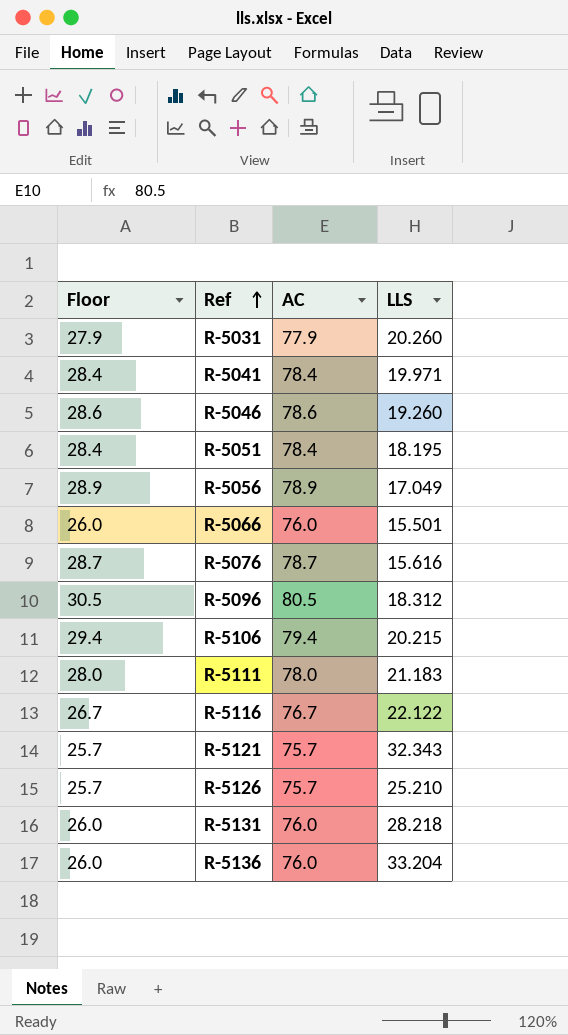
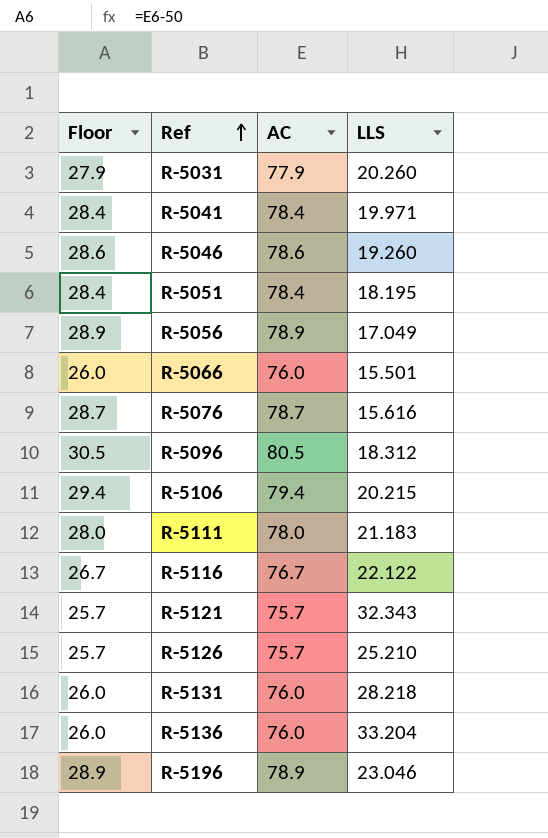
row R-5196: none -> 28.9 | 78.9 | 23.046

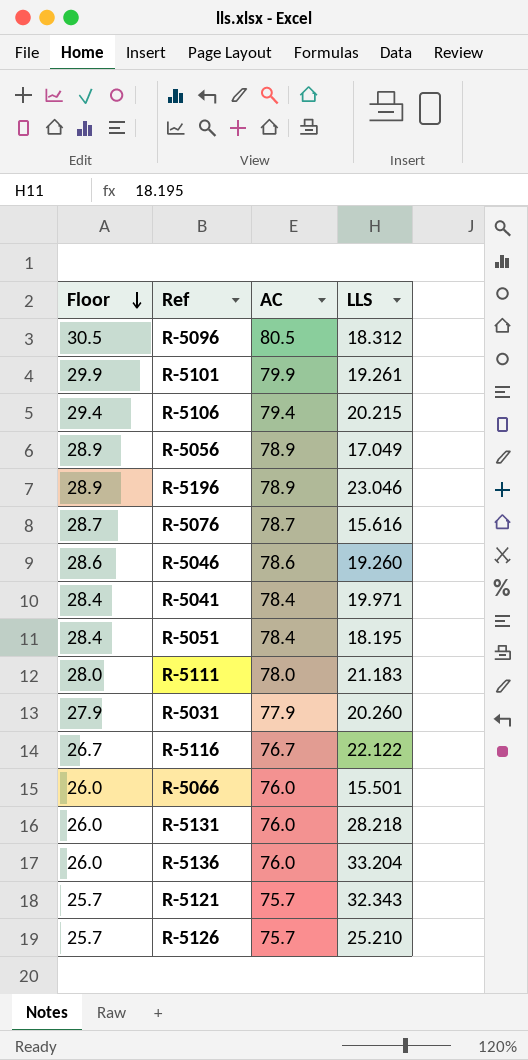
row order: Ref ascending -> Floor descending
row R-5101: none -> 29.9 | 79.9 | 19.261

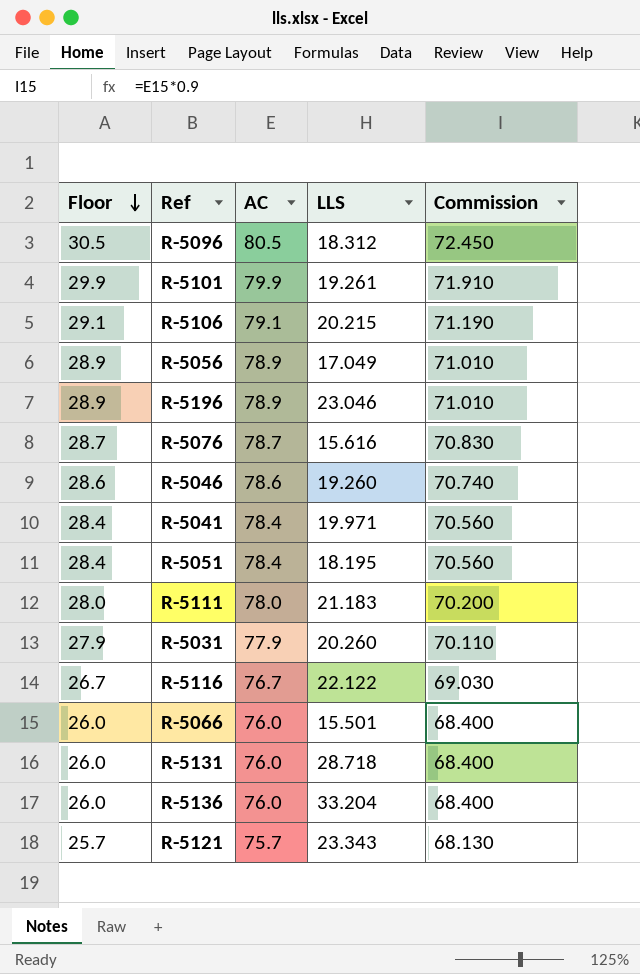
column Commission | formula: none -> [AC] * 0.9
row R-5126: 25.7 | 75.7 | 25.210 -> none
R-5106 | Floor: 29.4 -> 29.1
R-5106 | AC: 79.4 -> 79.1
R-5131 | LLS: 28.218 -> 28.718
R-5121 | LLS: 32.343 -> 23.343

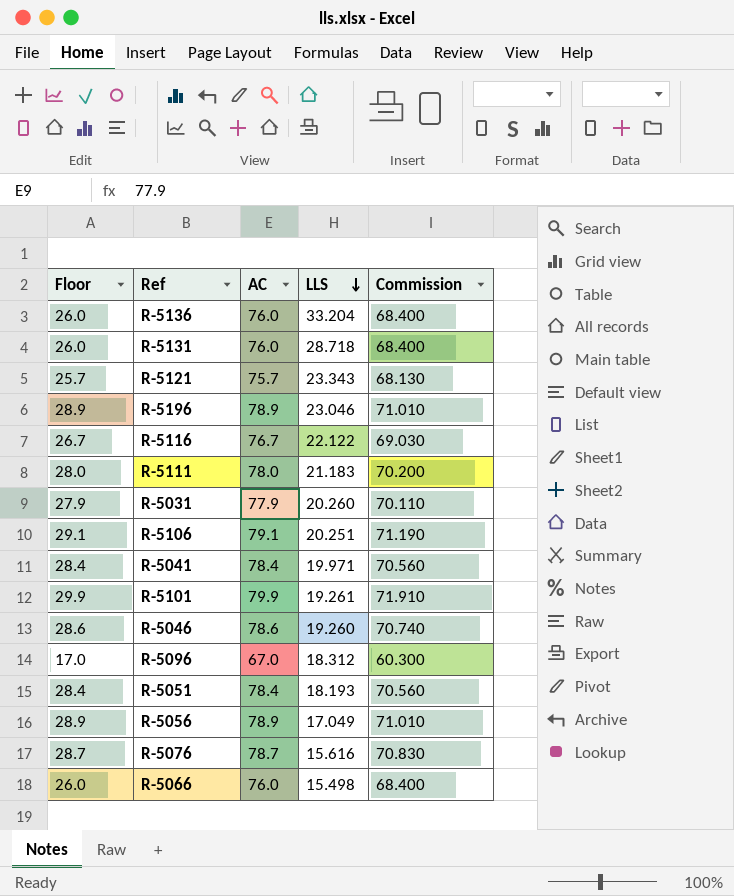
row order: Floor descending -> LLS descending
R-5106 | LLS: 20.215 -> 20.251
R-5096 | Floor: 30.5 -> 17.0
R-5096 | AC: 80.5 -> 67.0
R-5096 | Commission: 72.450 -> 60.300
R-5051 | LLS: 18.195 -> 18.193
R-5066 | LLS: 15.501 -> 15.498

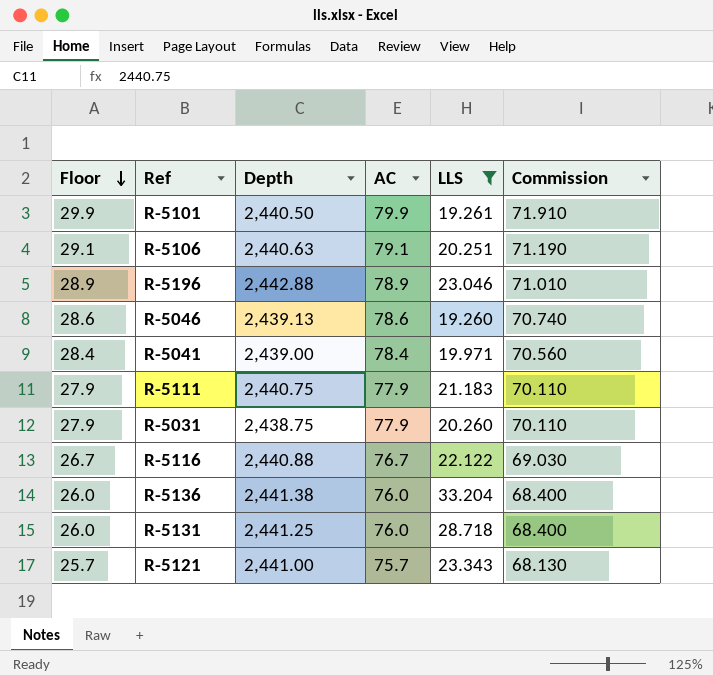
filter: none -> LLS >= 19.260
row order: LLS descending -> Floor descending
column Depth | position: none -> 3
R-5111 | Floor: 28.0 -> 27.9
R-5111 | AC: 78.0 -> 77.9
R-5111 | Commission: 70.200 -> 70.110

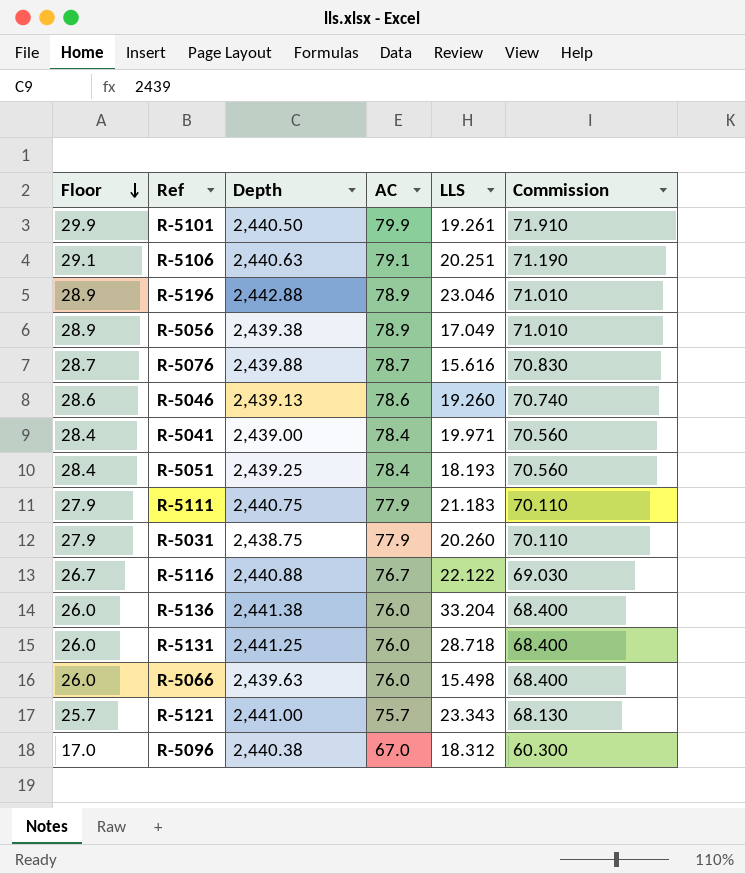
filter: LLS >= 19.260 -> none

